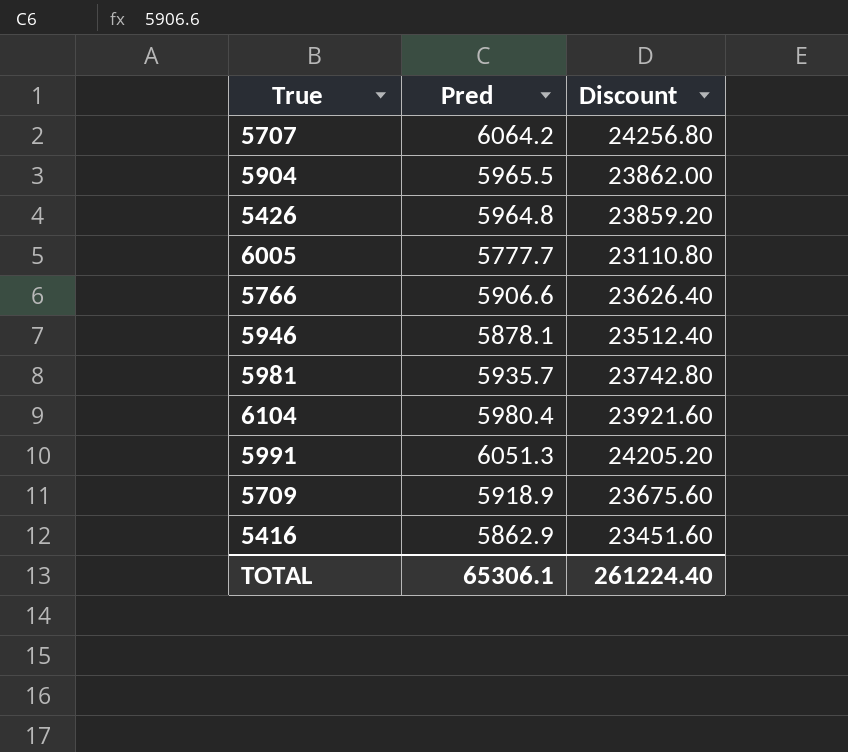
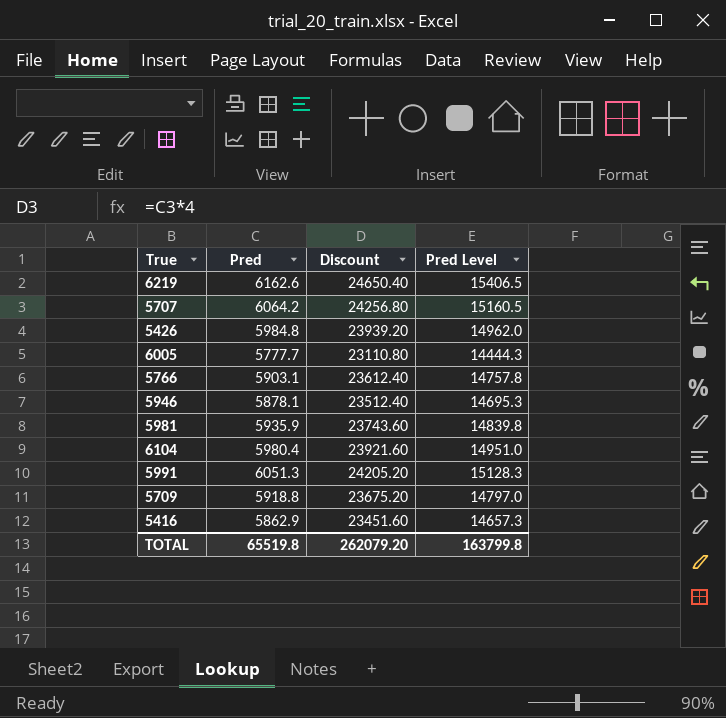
column Pred Level | formula: none -> [Pred] * 2.5
row 5904: 5965.5 | 23862.00 -> none
row 6219: none -> 6162.6 | 24650.40 | 15406.5
5426 | Pred: 5964.8 -> 5984.8
5426 | Discount: 23859.20 -> 23939.20
5766 | Pred: 5906.6 -> 5903.1
5766 | Discount: 23626.40 -> 23612.40
5981 | Pred: 5935.7 -> 5935.9
5981 | Discount: 23742.80 -> 23743.60
5709 | Pred: 5918.9 -> 5918.8
5709 | Discount: 23675.60 -> 23675.20
TOTAL | Pred: 65306.1 -> 65519.8
TOTAL | Discount: 261224.40 -> 262079.20

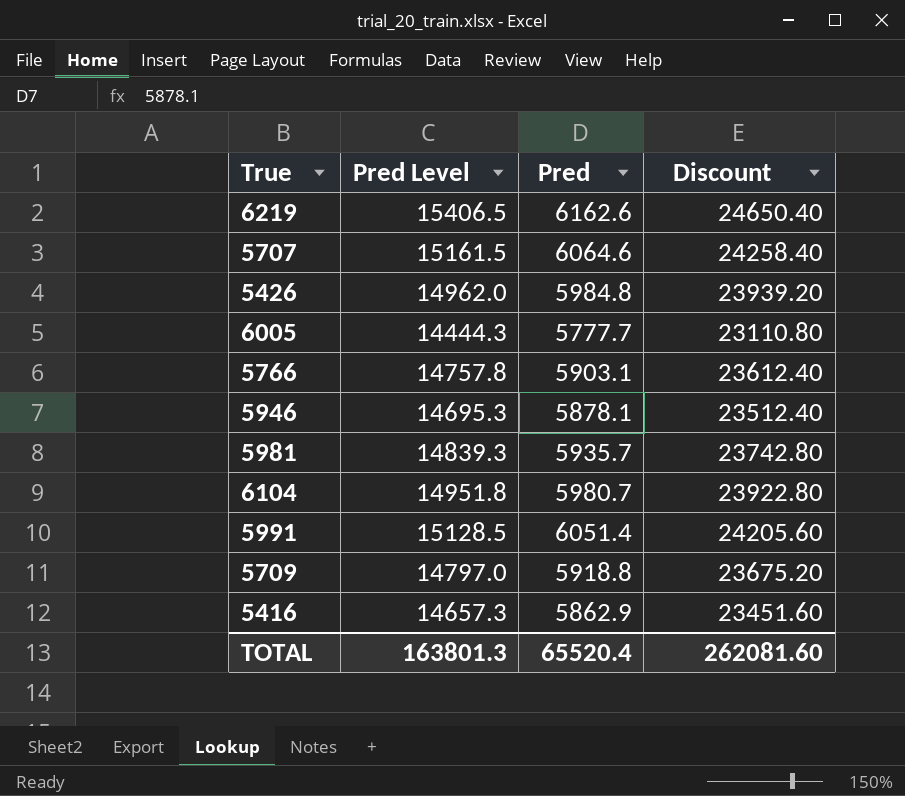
column Pred Level | position: 4 -> 2
5707 | Pred Level: 15160.5 -> 15161.5
5707 | Pred: 6064.2 -> 6064.6
5707 | Discount: 24256.80 -> 24258.40
5981 | Pred Level: 14839.8 -> 14839.3
5981 | Pred: 5935.9 -> 5935.7
5981 | Discount: 23743.60 -> 23742.80
6104 | Pred Level: 14951.0 -> 14951.8
6104 | Pred: 5980.4 -> 5980.7
6104 | Discount: 23921.60 -> 23922.80
5991 | Pred Level: 15128.3 -> 15128.5
5991 | Pred: 6051.3 -> 6051.4
5991 | Discount: 24205.20 -> 24205.60
TOTAL | Pred Level: 163799.8 -> 163801.3
TOTAL | Pred: 65519.8 -> 65520.4
TOTAL | Discount: 262079.20 -> 262081.60

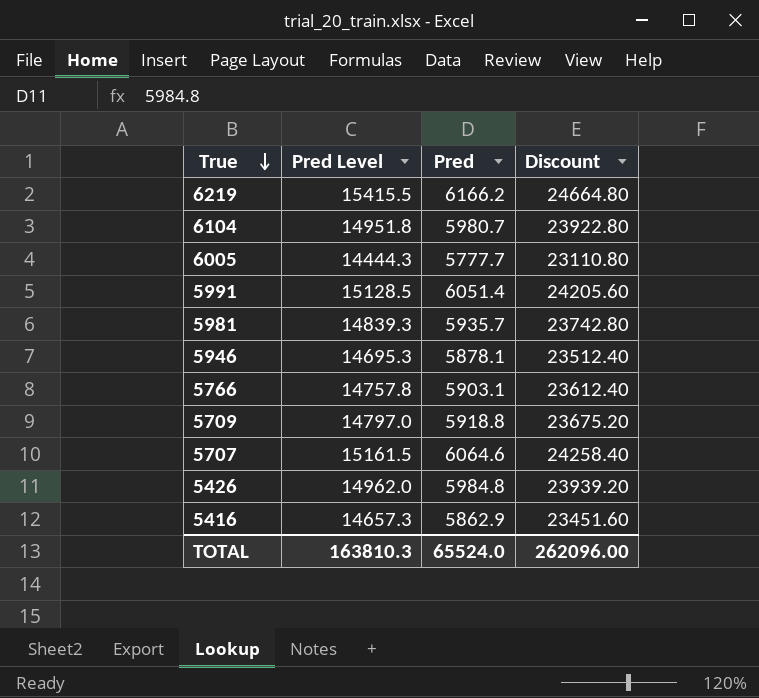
row order: none -> True descending
6219 | Pred Level: 15406.5 -> 15415.5
6219 | Pred: 6162.6 -> 6166.2
6219 | Discount: 24650.40 -> 24664.80
TOTAL | Pred Level: 163801.3 -> 163810.3
TOTAL | Pred: 65520.4 -> 65524.0
TOTAL | Discount: 262081.60 -> 262096.00

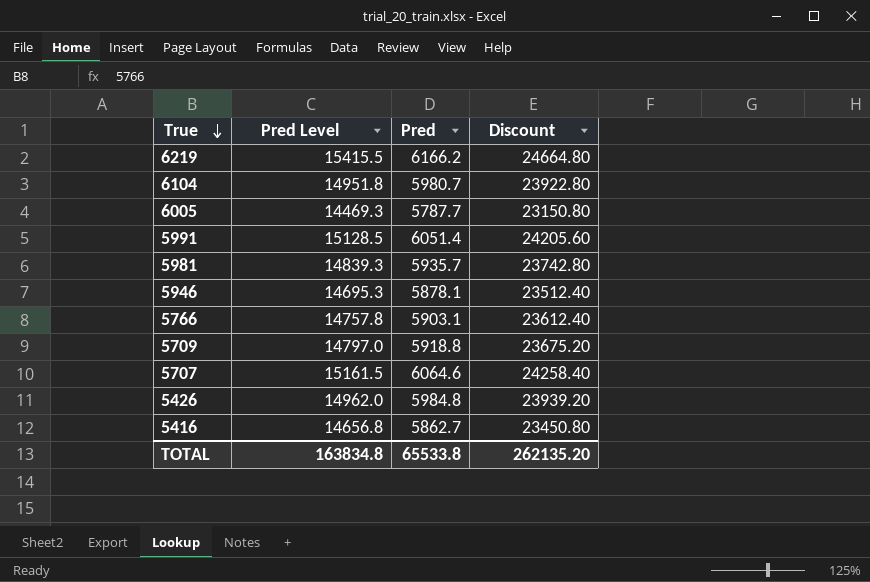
6005 | Pred Level: 14444.3 -> 14469.3
6005 | Pred: 5777.7 -> 5787.7
6005 | Discount: 23110.80 -> 23150.80
5416 | Pred Level: 14657.3 -> 14656.8
5416 | Pred: 5862.9 -> 5862.7
5416 | Discount: 23451.60 -> 23450.80
TOTAL | Pred Level: 163810.3 -> 163834.8
TOTAL | Pred: 65524.0 -> 65533.8
TOTAL | Discount: 262096.00 -> 262135.20

